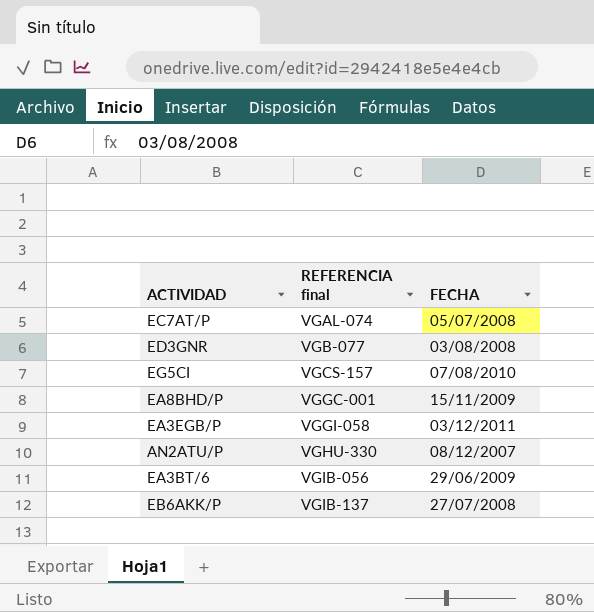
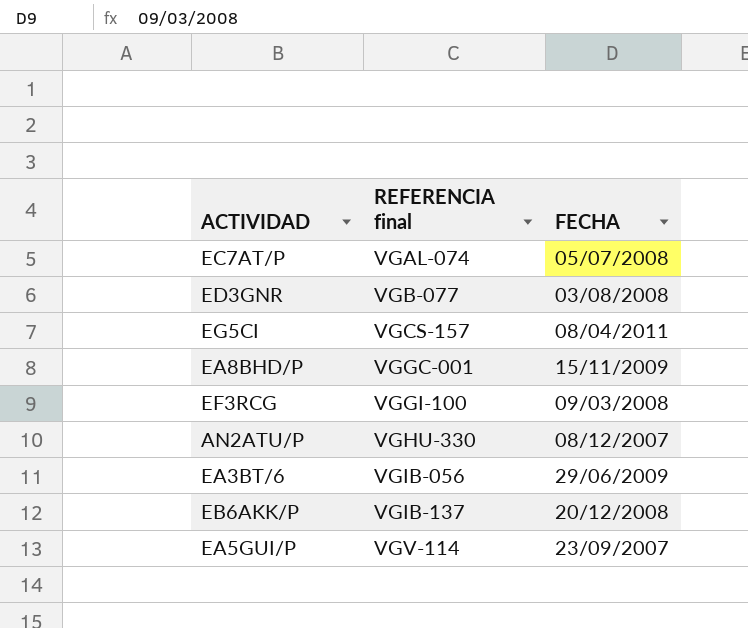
row EA3EGB/P: VGGI-058 | 03/12/2011 -> none
EG5CI | FECHA: 07/08/2010 -> 08/04/2011
row EF3RCG: none -> VGGI-100 | 09/03/2008
EB6AKK/P | FECHA: 27/07/2008 -> 20/12/2008
row EA5GUI/P: none -> VGV-114 | 23/09/2007

